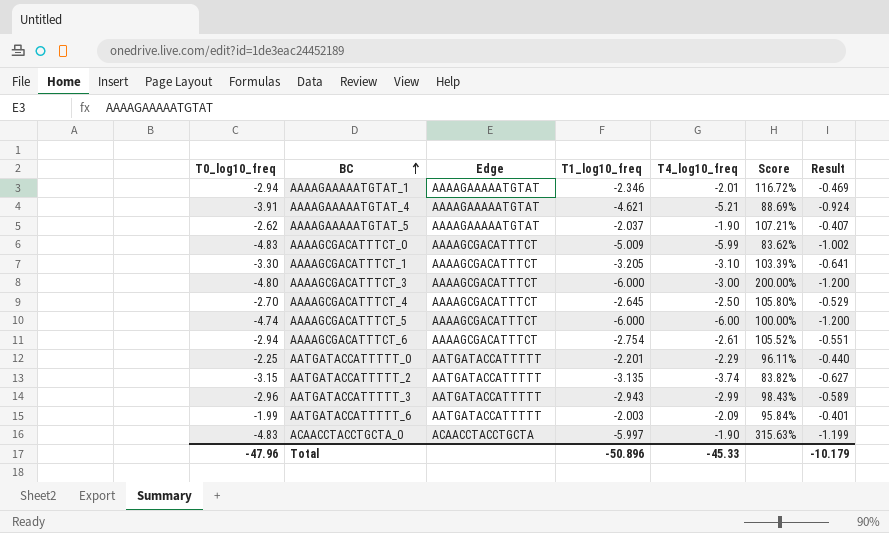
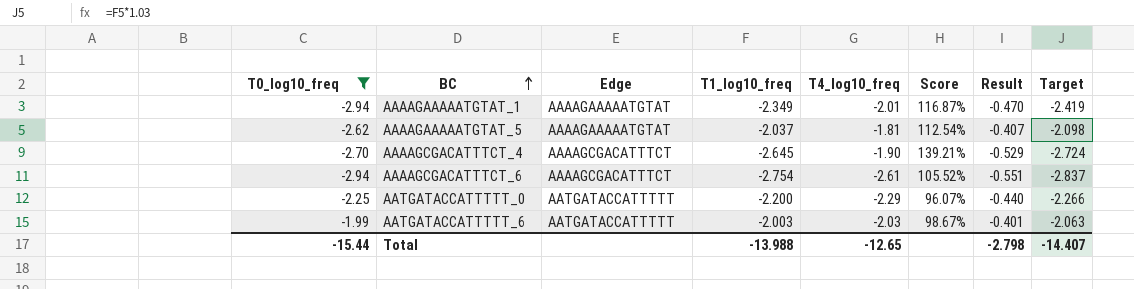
filter: none -> T0_log10_freq >= -2.94
column Target | formula: none -> [T1_log10_freq] * 1.03
AAAAGAAAAATGTAT_1 | T1_log10_freq: -2.346 -> -2.349
AAAAGAAAAATGTAT_1 | Score: 116.72% -> 116.87%
AAAAGAAAAATGTAT_1 | Result: -0.469 -> -0.470
AAAAGAAAAATGTAT_5 | T4_log10_freq: -1.90 -> -1.81
AAAAGAAAAATGTAT_5 | Score: 107.21% -> 112.54%
AAAAGCGACATTTCT_4 | T4_log10_freq: -2.50 -> -1.90
AAAAGCGACATTTCT_4 | Score: 105.80% -> 139.21%
AATGATACCATTTTT_0 | T1_log10_freq: -2.201 -> -2.200
AATGATACCATTTTT_0 | Score: 96.11% -> 96.07%
AATGATACCATTTTT_6 | T4_log10_freq: -2.09 -> -2.03
AATGATACCATTTTT_6 | Score: 95.84% -> 98.67%
Total | T0_log10_freq: -47.96 -> -15.44
Total | T1_log10_freq: -50.896 -> -13.988
Total | T4_log10_freq: -45.33 -> -12.65
Total | Result: -10.179 -> -2.798

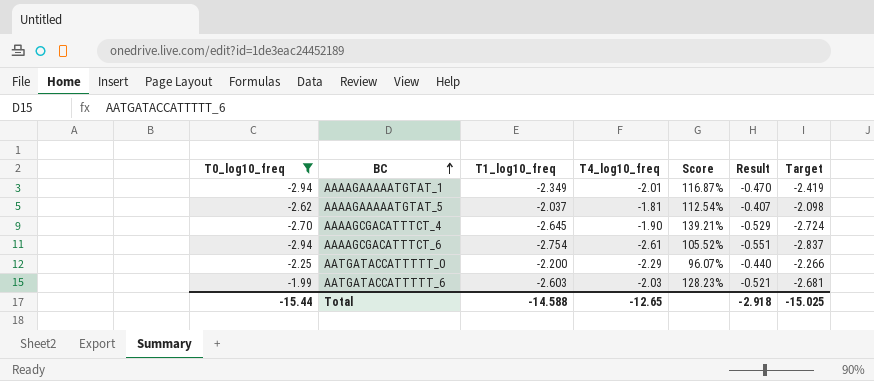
column Edge | position: 3 -> none
AATGATACCATTTTT_6 | T1_log10_freq: -2.003 -> -2.603
AATGATACCATTTTT_6 | Score: 98.67% -> 128.23%
AATGATACCATTTTT_6 | Result: -0.401 -> -0.521
AATGATACCATTTTT_6 | Target: -2.063 -> -2.681
Total | T1_log10_freq: -13.988 -> -14.588
Total | Result: -2.798 -> -2.918
Total | Target: -14.407 -> -15.025

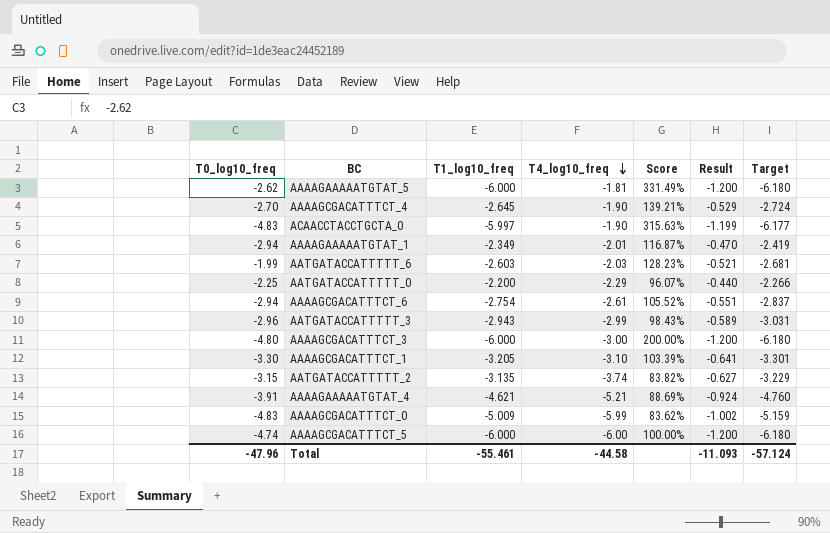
filter: T0_log10_freq >= -2.94 -> none
row order: BC ascending -> T4_log10_freq descending
AAAAGAAAAATGTAT_5 | T1_log10_freq: -2.037 -> -6.000
AAAAGAAAAATGTAT_5 | Score: 112.54% -> 331.49%
AAAAGAAAAATGTAT_5 | Result: -0.407 -> -1.200
AAAAGAAAAATGTAT_5 | Target: -2.098 -> -6.180
Total | T0_log10_freq: -15.44 -> -47.96
Total | T1_log10_freq: -14.588 -> -55.461
Total | T4_log10_freq: -12.65 -> -44.58
Total | Result: -2.918 -> -11.093
Total | Target: -15.025 -> -57.124

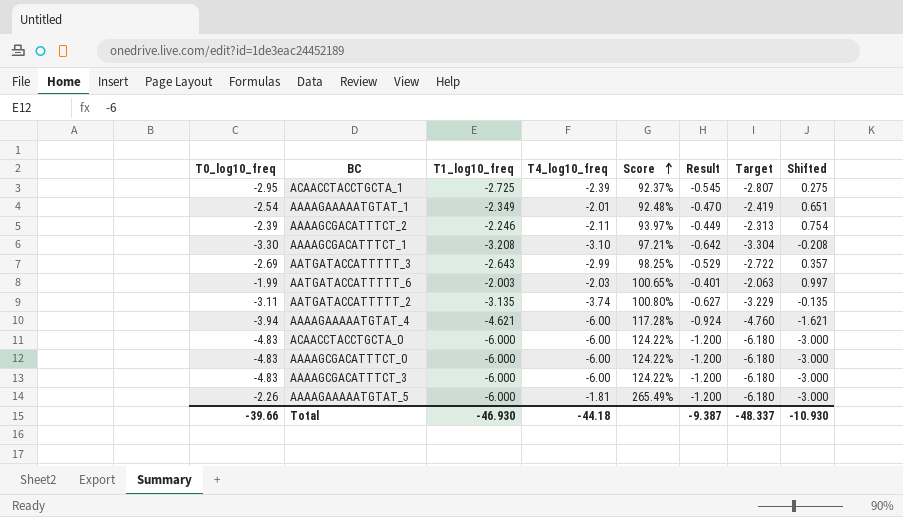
row order: T4_log10_freq descending -> Score ascending
column Score | formula: [T1_log10_freq] / [T4_log10_freq] -> [T1_log10_freq] / [T0_log10_freq]
column Shifted | formula: none -> [T1_log10_freq] + 3
row AAAAGCGACATTTCT_4: -2.70 | -2.645 | -1.90 | 139.21% | -0.529 | -2.724 -> none
row AATGATACCATTTTT_0: -2.25 | -2.200 | -2.29 | 96.07% | -0.440 | -2.266 -> none
row AAAAGCGACATTTCT_6: -2.94 | -2.754 | -2.61 | 105.52% | -0.551 | -2.837 -> none
row AAAAGCGACATTTCT_5: -4.74 | -6.000 | -6.00 | 100.00% | -1.200 | -6.180 -> none
row ACAACCTACCTGCTA_1: none -> -2.95 | -2.725 | -2.39 | 92.37% | -0.545 | -2.807 | 0.275
AAAAGAAAAATGTAT_1 | T0_log10_freq: -2.94 -> -2.54
row AAAAGCGACATTTCT_2: none -> -2.39 | -2.246 | -2.11 | 93.97% | -0.449 | -2.313 | 0.754
AAAAGCGACATTTCT_1 | T1_log10_freq: -3.205 -> -3.208
AAAAGCGACATTTCT_1 | Result: -0.641 -> -0.642
AAAAGCGACATTTCT_1 | Target: -3.301 -> -3.304
AATGATACCATTTTT_3 | T0_log10_freq: -2.96 -> -2.69
AATGATACCATTTTT_3 | T1_log10_freq: -2.943 -> -2.643
AATGATACCATTTTT_3 | Result: -0.589 -> -0.529
AATGATACCATTTTT_3 | Target: -3.031 -> -2.722
AATGATACCATTTTT_6 | T1_log10_freq: -2.603 -> -2.003
AATGATACCATTTTT_6 | Result: -0.521 -> -0.401
AATGATACCATTTTT_6 | Target: -2.681 -> -2.063
AATGATACCATTTTT_2 | T0_log10_freq: -3.15 -> -3.11
AAAAGAAAAATGTAT_4 | T0_log10_freq: -3.91 -> -3.94
AAAAGAAAAATGTAT_4 | T4_log10_freq: -5.21 -> -6.00
ACAACCTACCTGCTA_0 | T1_log10_freq: -5.997 -> -6.000
ACAACCTACCTGCTA_0 | T4_log10_freq: -1.90 -> -6.00
ACAACCTACCTGCTA_0 | Result: -1.199 -> -1.200
ACAACCTACCTGCTA_0 | Target: -6.177 -> -6.180
AAAAGCGACATTTCT_0 | T1_log10_freq: -5.009 -> -6.000
AAAAGCGACATTTCT_0 | T4_log10_freq: -5.99 -> -6.00
AAAAGCGACATTTCT_0 | Result: -1.002 -> -1.200
AAAAGCGACATTTCT_0 | Target: -5.159 -> -6.180
AAAAGCGACATTTCT_3 | T0_log10_freq: -4.80 -> -4.83
AAAAGCGACATTTCT_3 | T4_log10_freq: -3.00 -> -6.00
AAAAGAAAAATGTAT_5 | T0_log10_freq: -2.62 -> -2.26
Total | T0_log10_freq: -47.96 -> -39.66
Total | T1_log10_freq: -55.461 -> -46.930
Total | T4_log10_freq: -44.58 -> -44.18
Total | Result: -11.093 -> -9.387
Total | Target: -57.124 -> -48.337

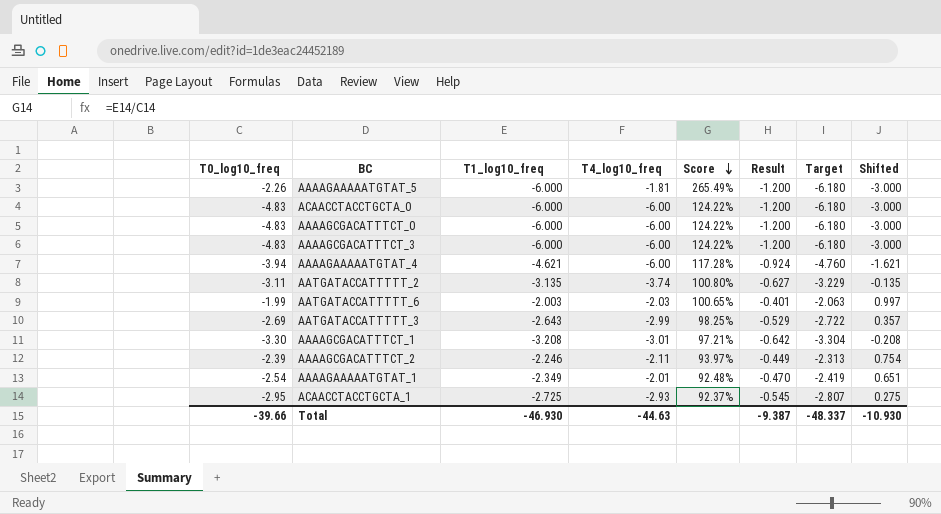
row order: Score ascending -> Score descending
AAAAGCGACATTTCT_1 | T4_log10_freq: -3.10 -> -3.01
ACAACCTACCTGCTA_1 | T4_log10_freq: -2.39 -> -2.93
Total | T4_log10_freq: -44.18 -> -44.63

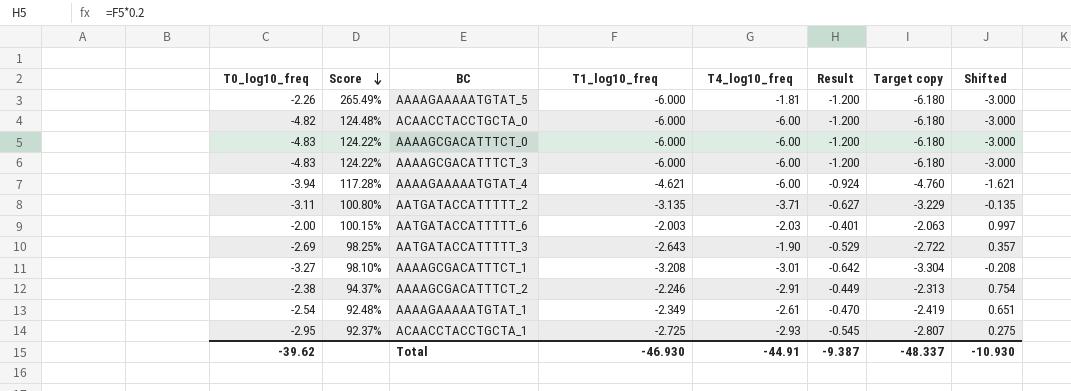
column Score | position: 5 -> 2
column name: Target -> Target copy
ACAACCTACCTGCTA_0 | T0_log10_freq: -4.83 -> -4.82
ACAACCTACCTGCTA_0 | Score: 124.22% -> 124.48%
AATGATACCATTTTT_2 | T4_log10_freq: -3.74 -> -3.71
AATGATACCATTTTT_6 | T0_log10_freq: -1.99 -> -2.00
AATGATACCATTTTT_6 | Score: 100.65% -> 100.15%
AATGATACCATTTTT_3 | T4_log10_freq: -2.99 -> -1.90
AAAAGCGACATTTCT_1 | T0_log10_freq: -3.30 -> -3.27
AAAAGCGACATTTCT_1 | Score: 97.21% -> 98.10%
AAAAGCGACATTTCT_2 | T0_log10_freq: -2.39 -> -2.38
AAAAGCGACATTTCT_2 | Score: 93.97% -> 94.37%
AAAAGCGACATTTCT_2 | T4_log10_freq: -2.11 -> -2.91
AAAAGAAAAATGTAT_1 | T4_log10_freq: -2.01 -> -2.61
Total | T0_log10_freq: -39.66 -> -39.62
Total | T4_log10_freq: -44.63 -> -44.91

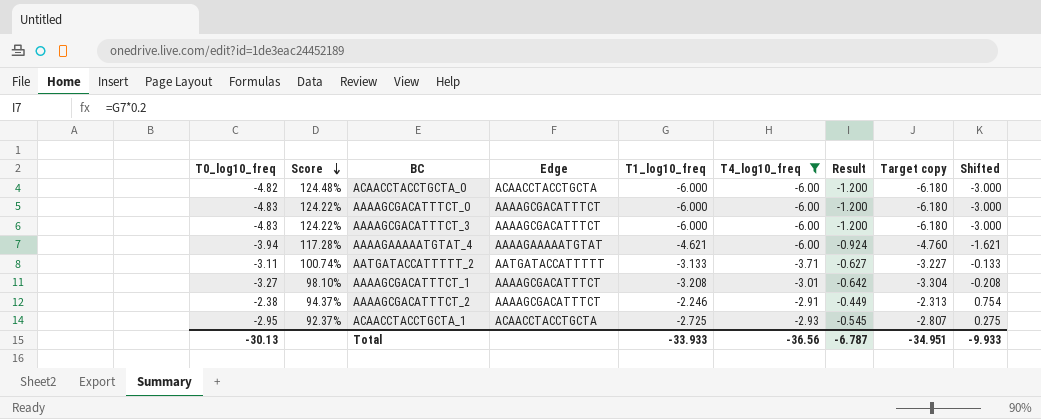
filter: none -> T4_log10_freq <= -2.91
column Edge | position: none -> 4
AATGATACCATTTTT_2 | Score: 100.80% -> 100.74%
AATGATACCATTTTT_2 | T1_log10_freq: -3.135 -> -3.133
AATGATACCATTTTT_2 | Target copy: -3.229 -> -3.227
AATGATACCATTTTT_2 | Shifted: -0.135 -> -0.133
Total | T0_log10_freq: -39.62 -> -30.13
Total | T1_log10_freq: -46.930 -> -33.933
Total | T4_log10_freq: -44.91 -> -36.56
Total | Result: -9.387 -> -6.787
Total | Target copy: -48.337 -> -34.951
Total | Shifted: -10.930 -> -9.933

